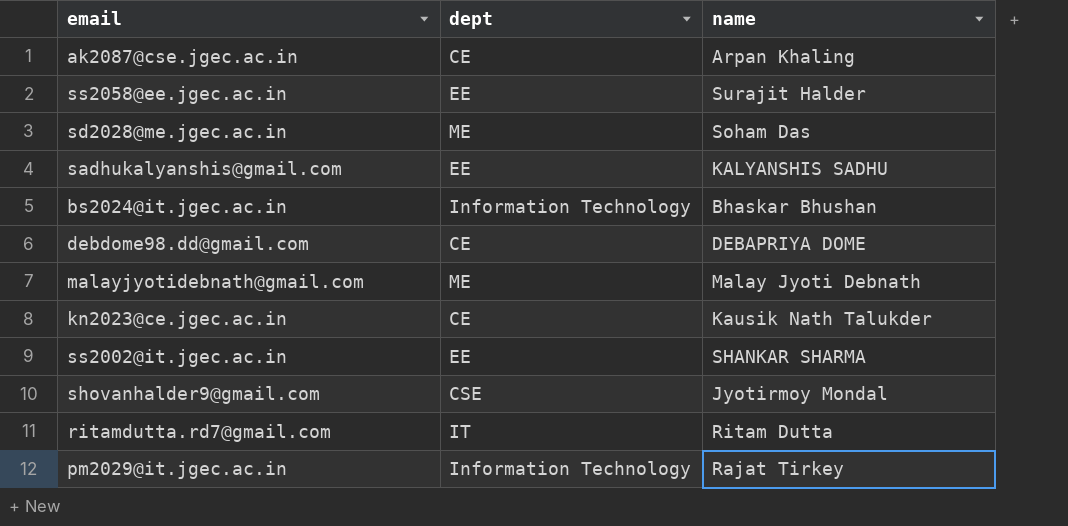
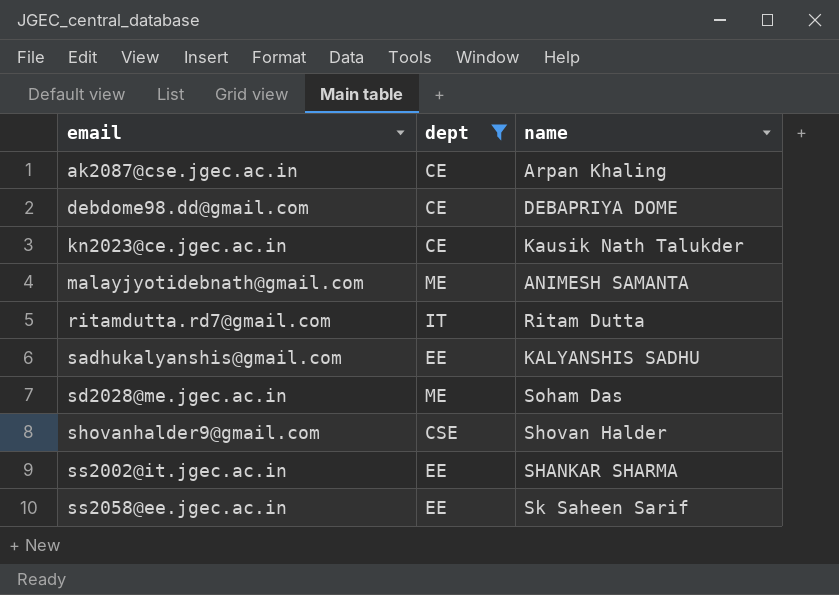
filter: none -> dept != Information Technology
row order: none -> email ascending
malayjyotidebnath@gmail.com | name: Malay Jyoti Debnath -> ANIMESH SAMANTA
shovanhalder9@gmail.com | name: Jyotirmoy Mondal -> Shovan Halder
ss2058@ee.jgec.ac.in | name: Surajit Halder -> Sk Saheen Sarif

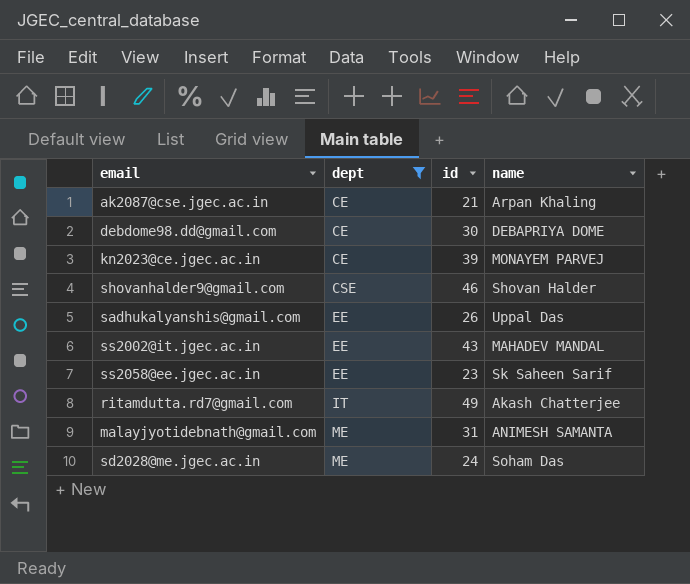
row order: email ascending -> dept ascending
column id | position: none -> 3
kn2023@ce.jgec.ac.in | name: Kausik Nath Talukder -> MONAYEM PARVEJ
sadhukalyanshis@gmail.com | name: KALYANSHIS SADHU -> Uppal Das
ss2002@it.jgec.ac.in | name: SHANKAR SHARMA -> MAHADEV MANDAL
ritamdutta.rd7@gmail.com | name: Ritam Dutta -> Akash Chatterjee

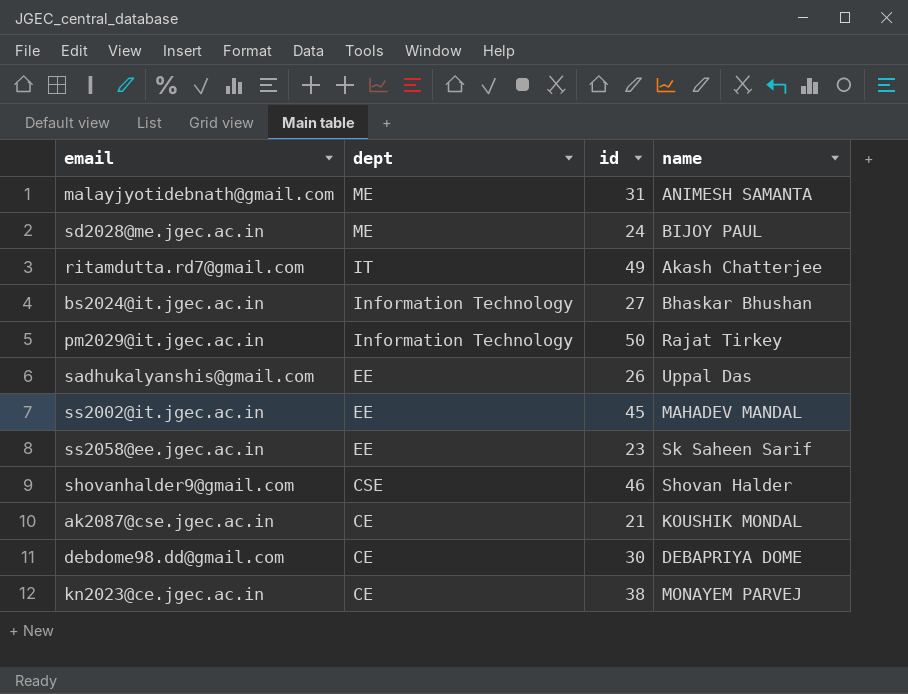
filter: dept != Information Technology -> none
row order: dept ascending -> dept descending
sd2028@me.jgec.ac.in | name: Soham Das -> BIJOY PAUL
ss2002@it.jgec.ac.in | id: 43 -> 45
ak2087@cse.jgec.ac.in | name: Arpan Khaling -> KOUSHIK MONDAL
kn2023@ce.jgec.ac.in | id: 39 -> 38

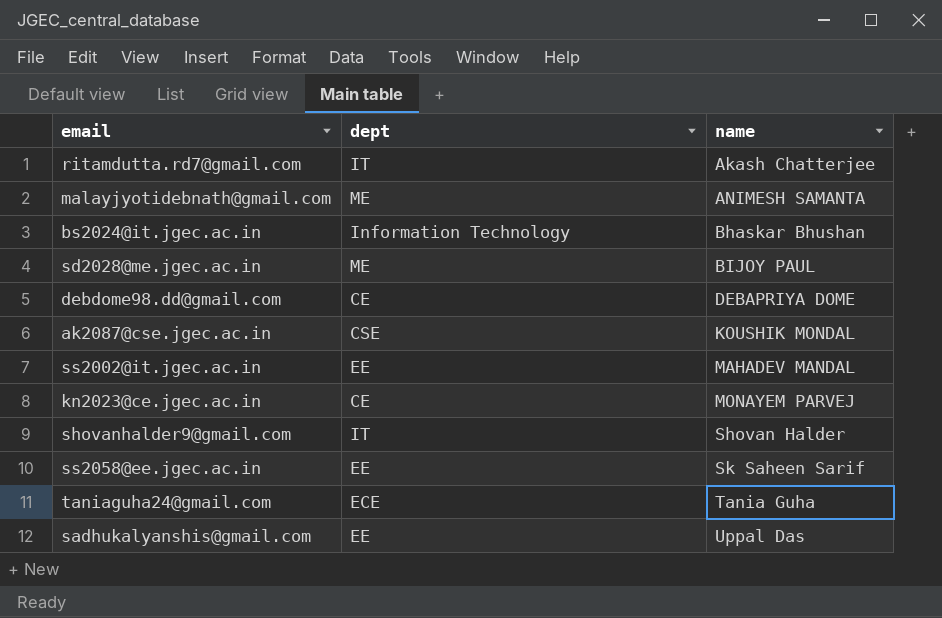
row order: dept descending -> name ascending
column id | position: 3 -> none
row pm2029@it.jgec.ac.in: Information Technology | 50 | Rajat Tirkey -> none
ak2087@cse.jgec.ac.in | dept: CE -> CSE
shovanhalder9@gmail.com | dept: CSE -> IT
row taniaguha24@gmail.com: none -> ECE | Tania Guha

